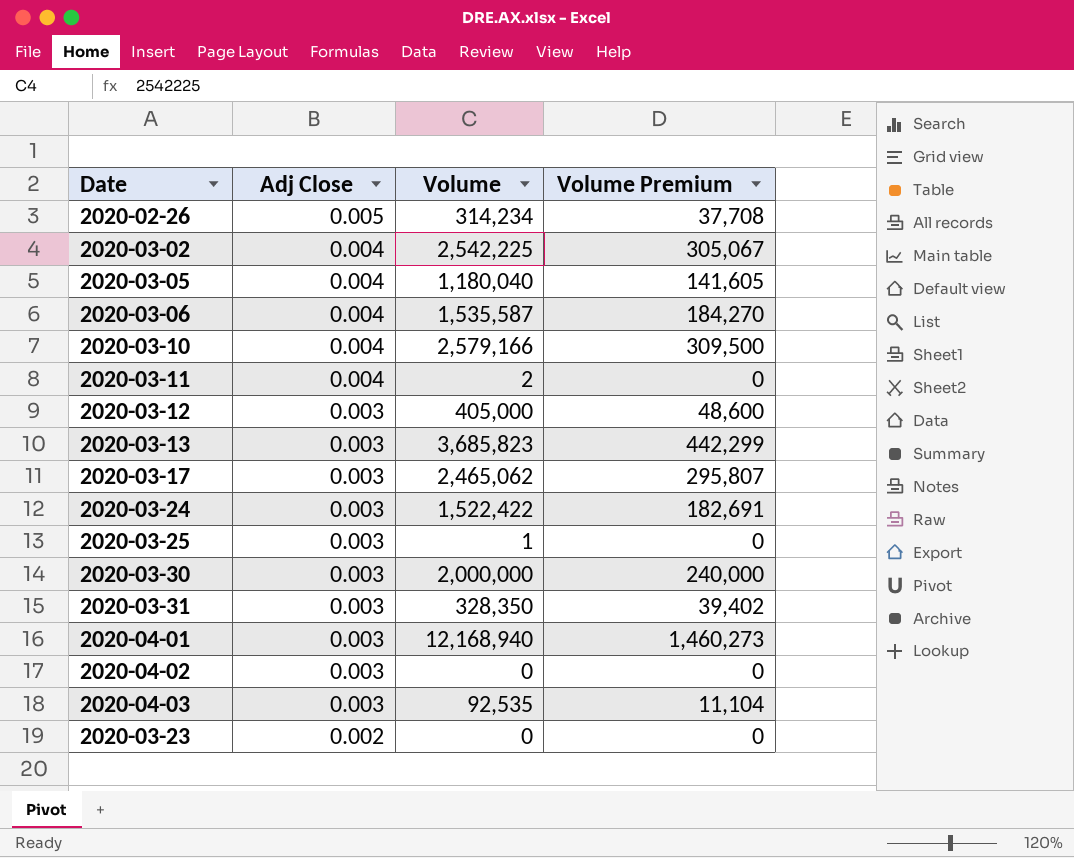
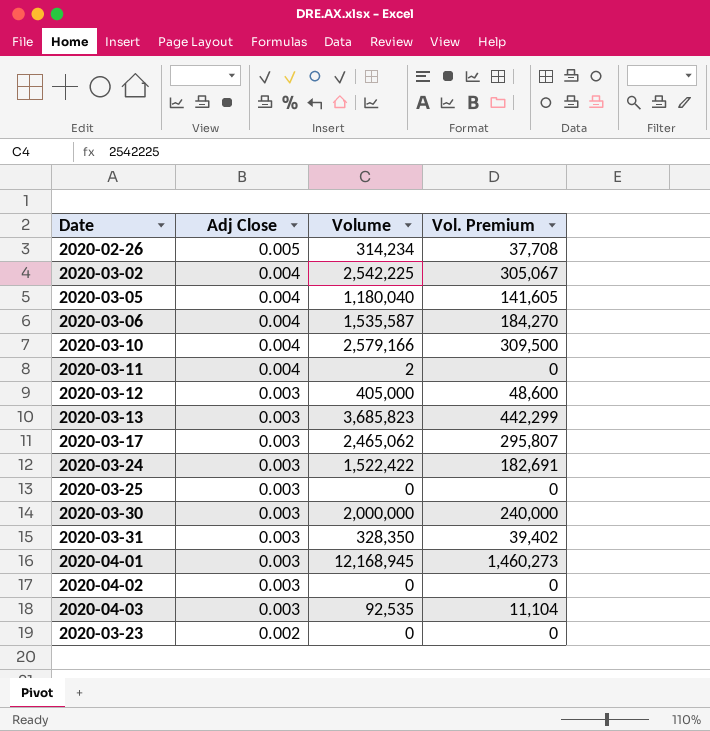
column name: Volume Premium -> Vol. Premium
2020-03-25 | Volume: 1 -> 0
2020-04-01 | Volume: 12,168,940 -> 12,168,945

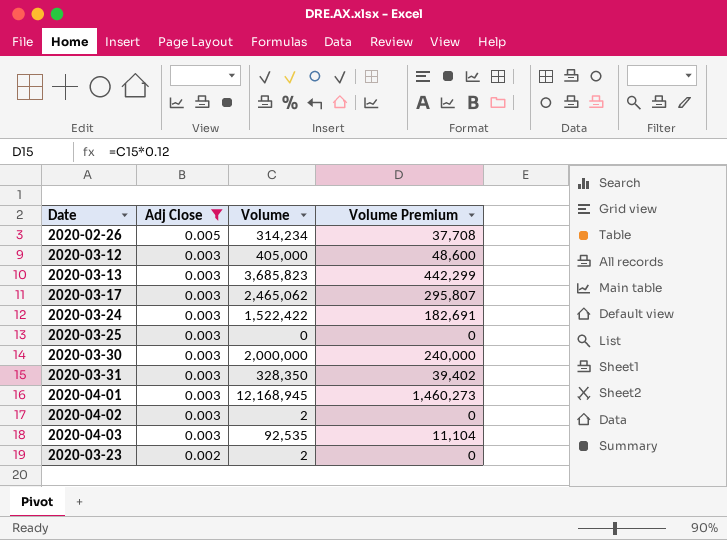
filter: none -> Adj Close != 0.004
column name: Vol. Premium -> Volume Premium
2020-04-02 | Volume: 0 -> 2
2020-03-23 | Volume: 0 -> 2

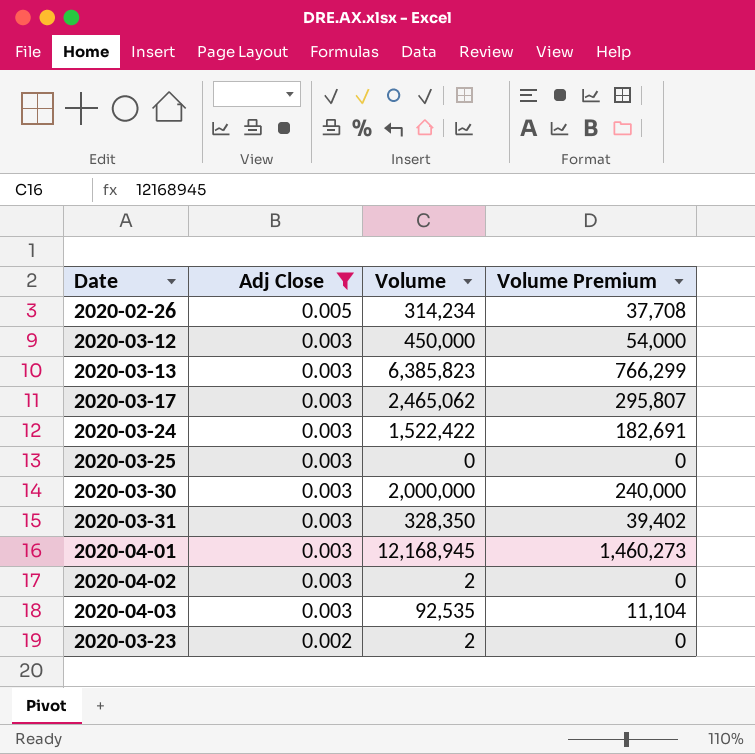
2020-03-12 | Volume: 405,000 -> 450,000
2020-03-12 | Volume Premium: 48,600 -> 54,000
2020-03-13 | Volume: 3,685,823 -> 6,385,823
2020-03-13 | Volume Premium: 442,299 -> 766,299

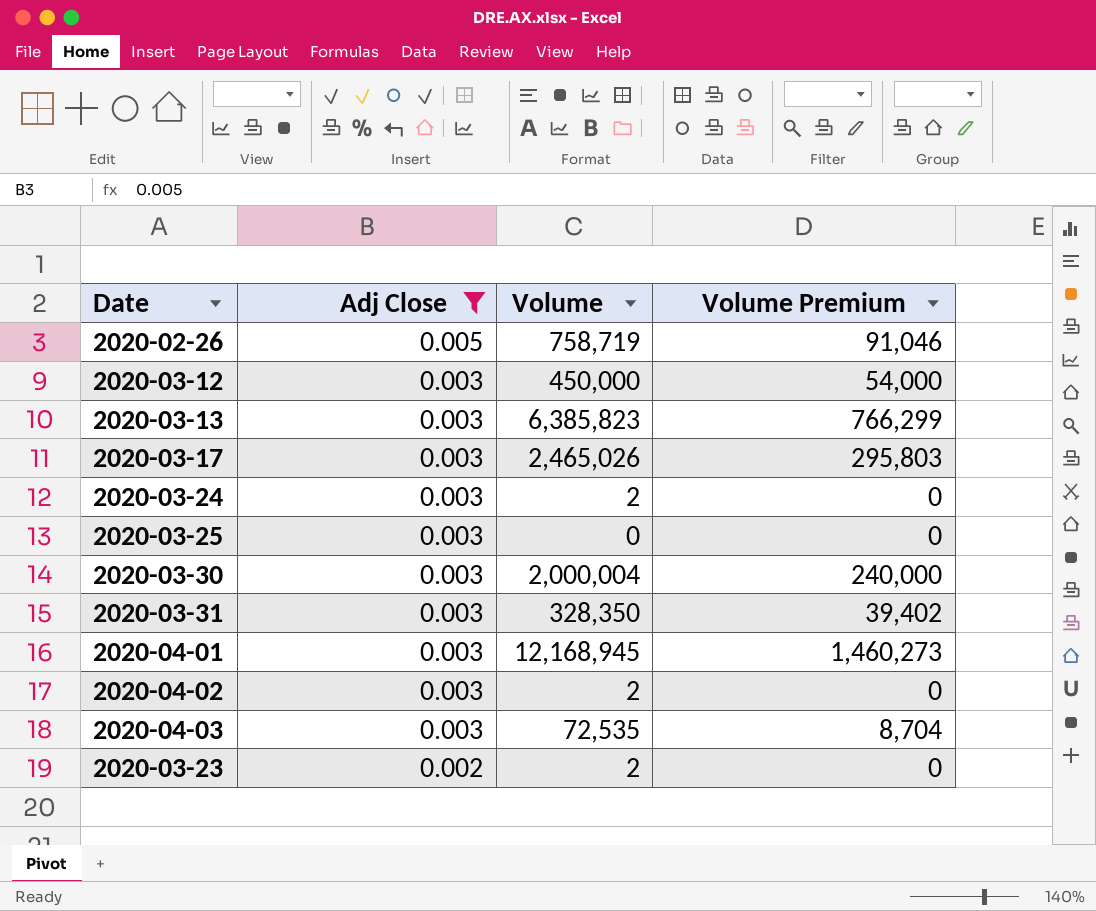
2020-02-26 | Volume: 314,234 -> 758,719
2020-02-26 | Volume Premium: 37,708 -> 91,046
2020-03-17 | Volume: 2,465,062 -> 2,465,026
2020-03-17 | Volume Premium: 295,807 -> 295,803
2020-03-24 | Volume: 1,522,422 -> 2
2020-03-24 | Volume Premium: 182,691 -> 0
2020-03-30 | Volume: 2,000,000 -> 2,000,004
2020-04-03 | Volume: 92,535 -> 72,535
2020-04-03 | Volume Premium: 11,104 -> 8,704

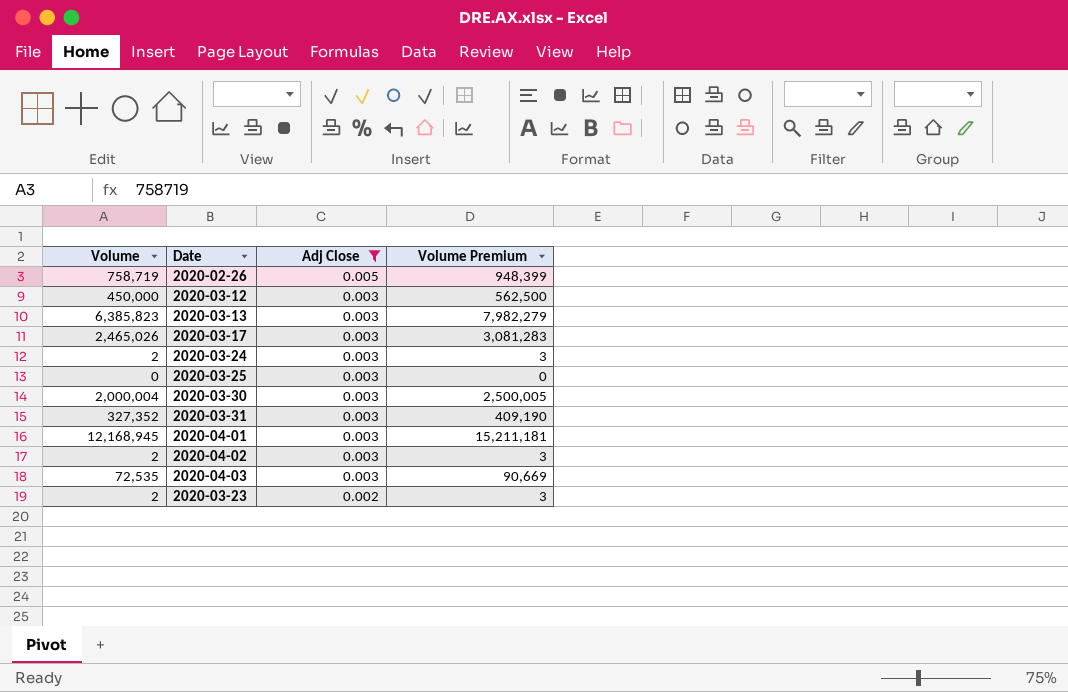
column Volume | position: 3 -> 1
column Volume Premium | formula: [Volume] * 0.12 -> [Volume] * 1.25
2020-03-31 | Volume: 328,350 -> 327,352

